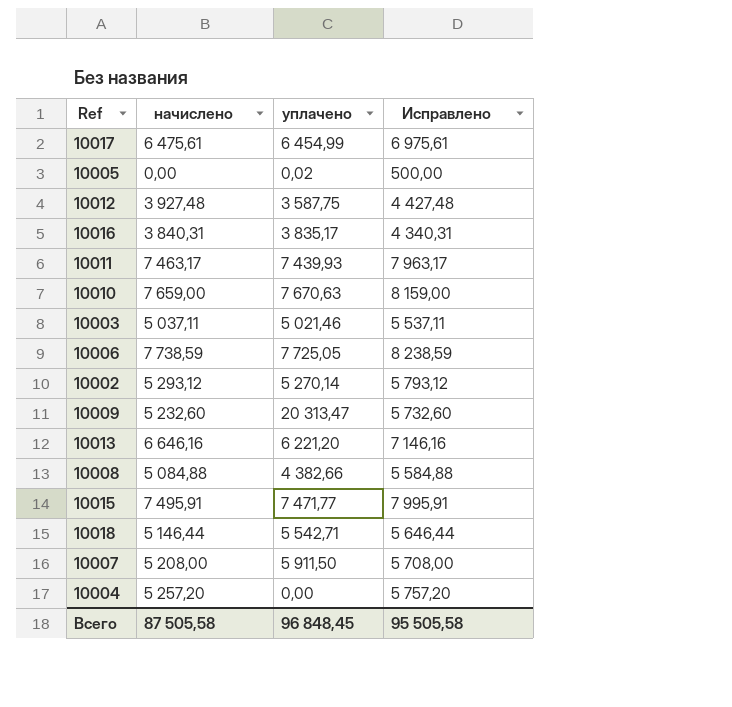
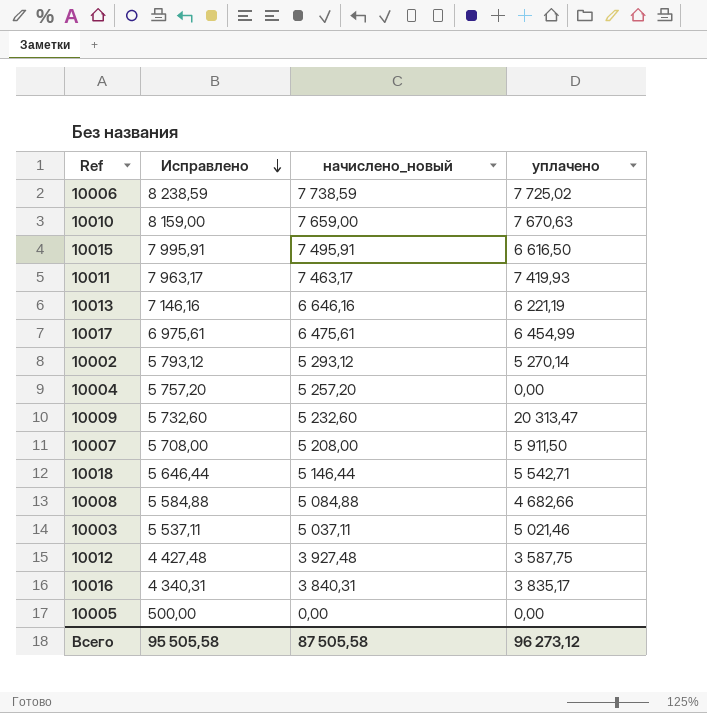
row order: none -> Исправлено descending
column Исправлено | position: 4 -> 2
column name: начислено -> начислено_новый
10006 | уплачено: 7 725,05 -> 7 725,02
10015 | уплачено: 7 471,77 -> 6 616,50
10011 | уплачено: 7 439,93 -> 7 419,93
10013 | уплачено: 6 221,20 -> 6 221,19
10008 | уплачено: 4 382,66 -> 4 682,66
10005 | уплачено: 0,02 -> 0,00
Всего | уплачено: 96 848,45 -> 96 273,12

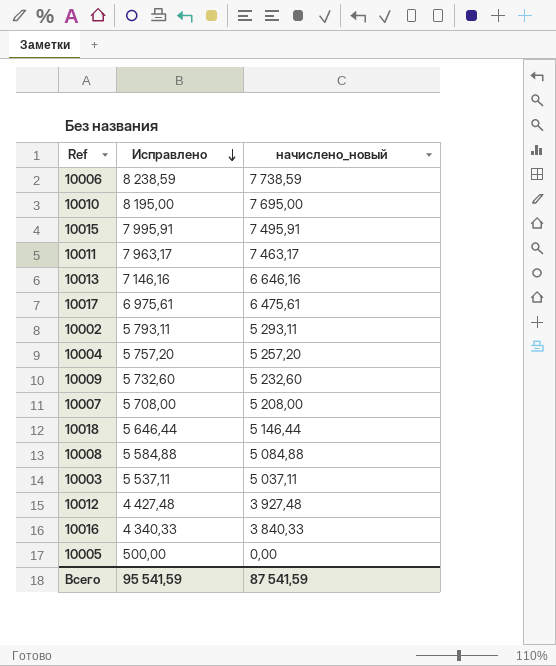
column уплачено | position: 4 -> none
10010 | Исправлено: 8 159,00 -> 8 195,00
10010 | начислено_новый: 7 659,00 -> 7 695,00
10002 | Исправлено: 5 793,12 -> 5 793,11
10002 | начислено_новый: 5 293,12 -> 5 293,11
10016 | Исправлено: 4 340,31 -> 4 340,33
10016 | начислено_новый: 3 840,31 -> 3 840,33
Всего | Исправлено: 95 505,58 -> 95 541,59
Всего | начислено_новый: 87 505,58 -> 87 541,59

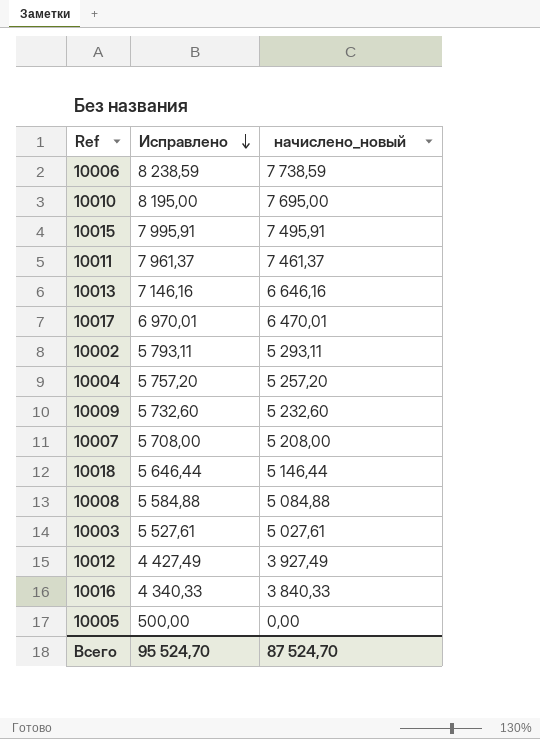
10011 | Исправлено: 7 963,17 -> 7 961,37
10011 | начислено_новый: 7 463,17 -> 7 461,37
10017 | Исправлено: 6 975,61 -> 6 970,01
10017 | начислено_новый: 6 475,61 -> 6 470,01
10003 | Исправлено: 5 537,11 -> 5 527,61
10003 | начислено_новый: 5 037,11 -> 5 027,61
10012 | Исправлено: 4 427,48 -> 4 427,49
10012 | начислено_новый: 3 927,48 -> 3 927,49
Всего | Исправлено: 95 541,59 -> 95 524,70
Всего | начислено_новый: 87 541,59 -> 87 524,70

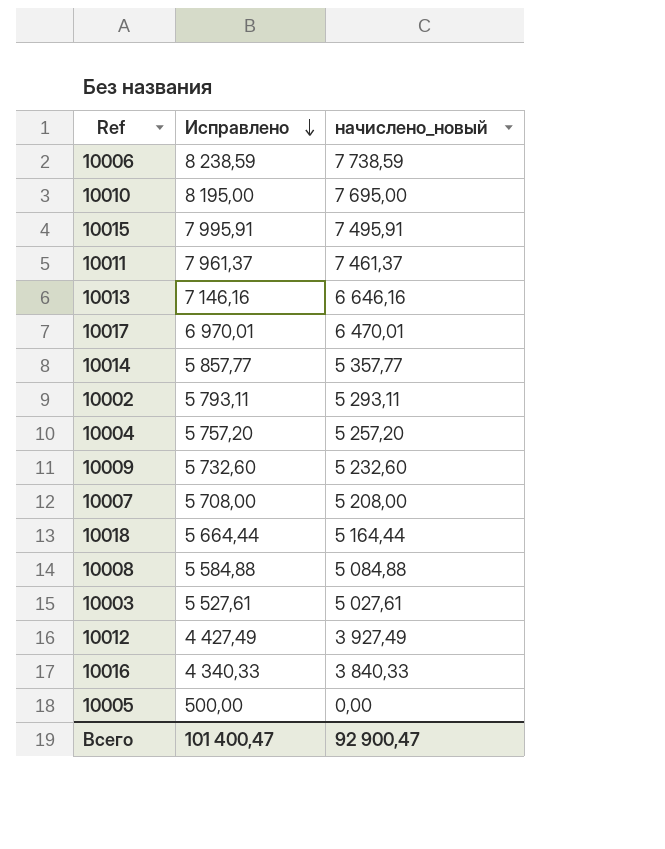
row 10014: none -> 5 857,77 | 5 357,77
10018 | Исправлено: 5 646,44 -> 5 664,44
10018 | начислено_новый: 5 146,44 -> 5 164,44
Всего | Исправлено: 95 524,70 -> 101 400,47
Всего | начислено_новый: 87 524,70 -> 92 900,47

